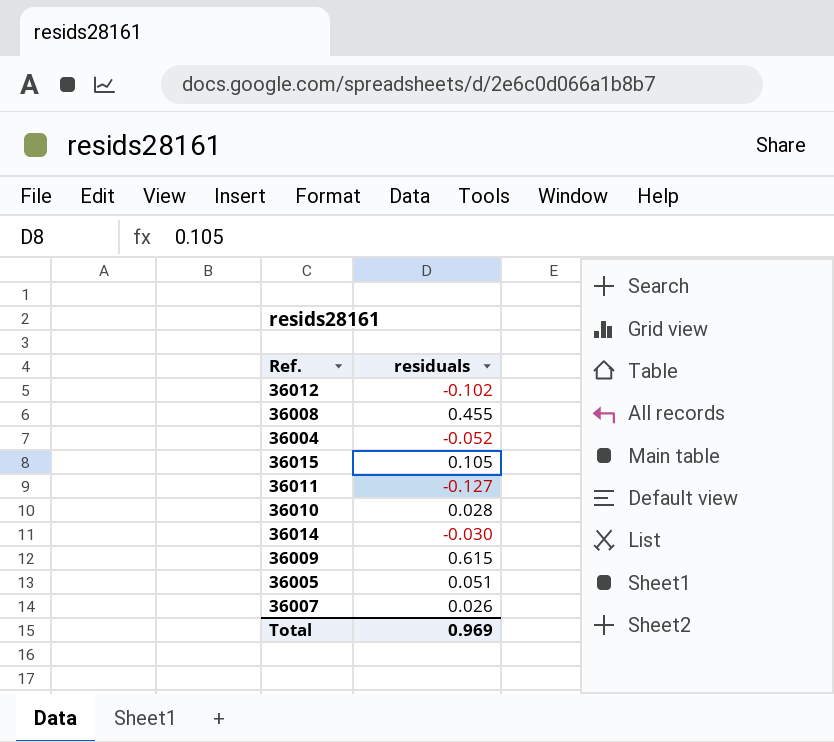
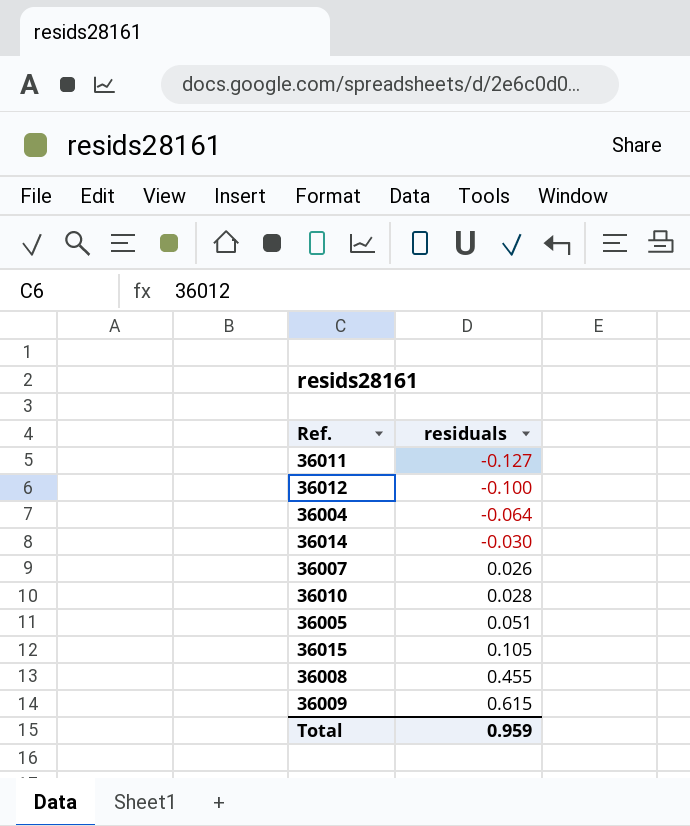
row order: none -> residuals ascending
36012 | residuals: -0.102 -> -0.100
36004 | residuals: -0.052 -> -0.064
Total | residuals: 0.969 -> 0.959

